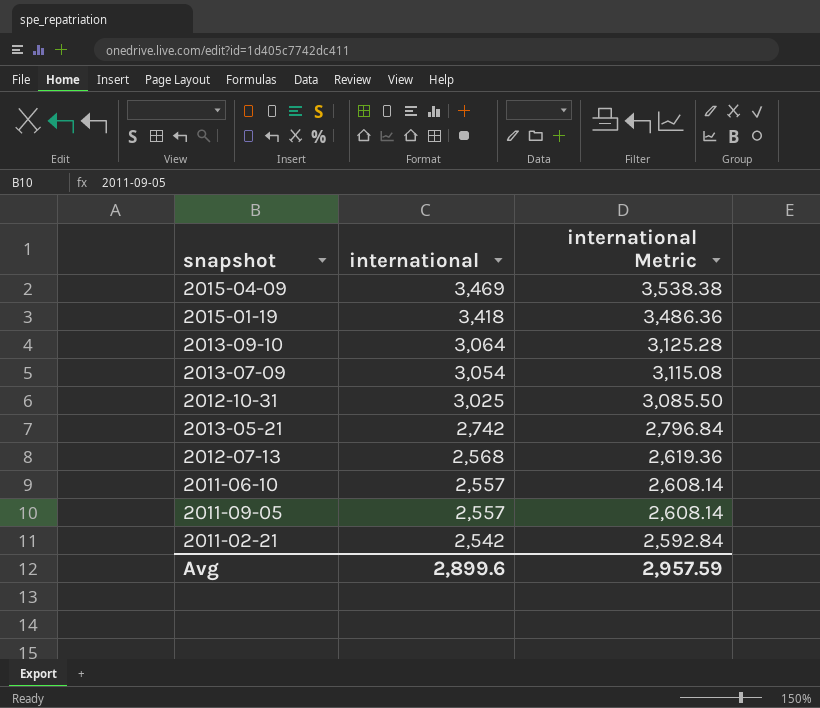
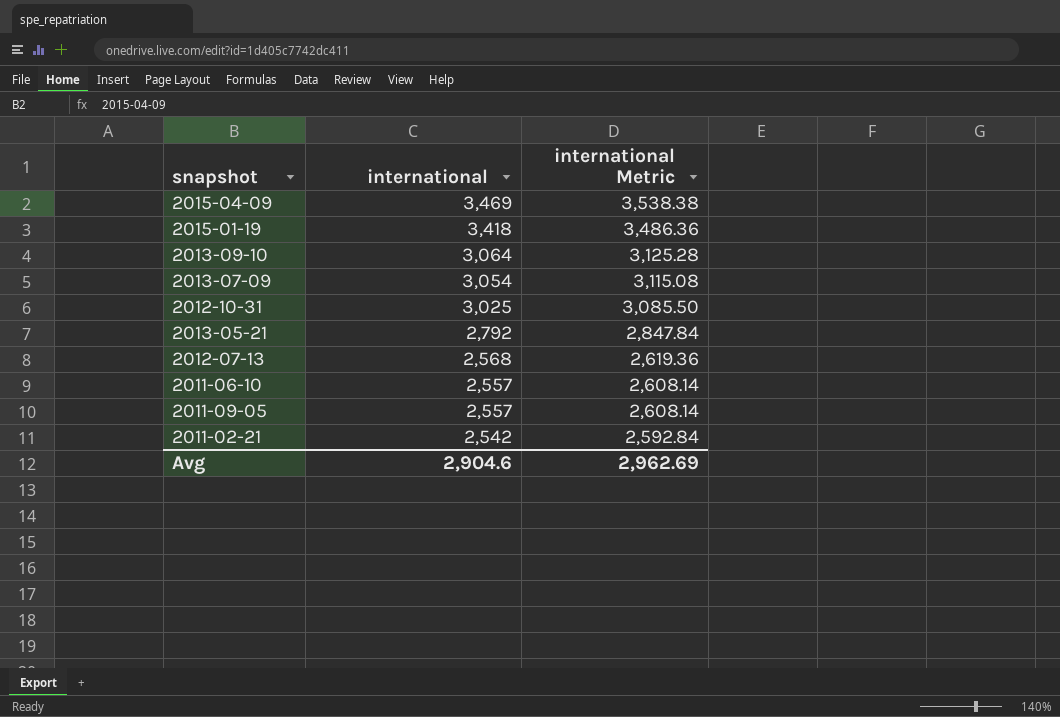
2013-05-21 | international: 2,742 -> 2,792
2013-05-21 | international Metric: 2,796.84 -> 2,847.84
Avg | international: 2,899.6 -> 2,904.6
Avg | international Metric: 2,957.59 -> 2,962.69

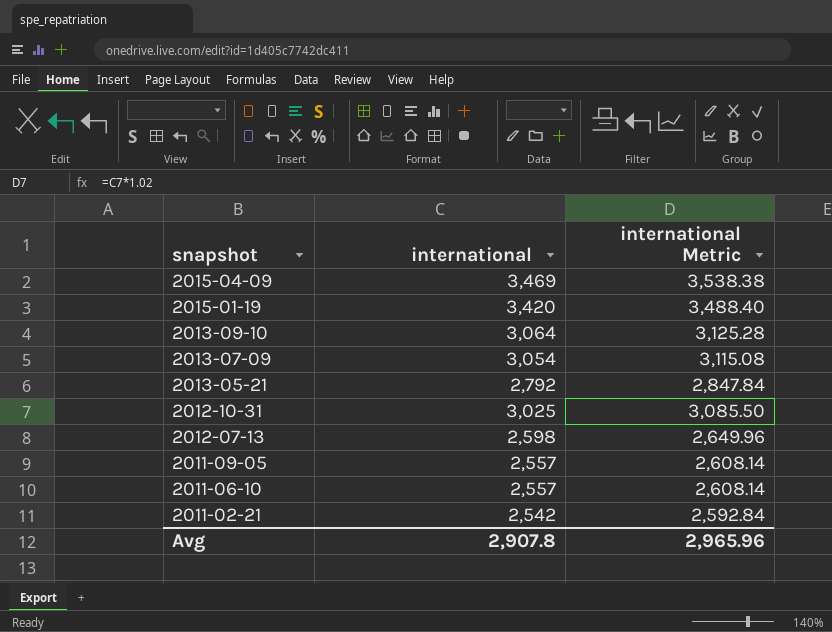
row order: international descending -> snapshot descending
2015-01-19 | international: 3,418 -> 3,420
2015-01-19 | international Metric: 3,486.36 -> 3,488.40
2012-07-13 | international: 2,568 -> 2,598
2012-07-13 | international Metric: 2,619.36 -> 2,649.96
Avg | international: 2,904.6 -> 2,907.8
Avg | international Metric: 2,962.69 -> 2,965.96

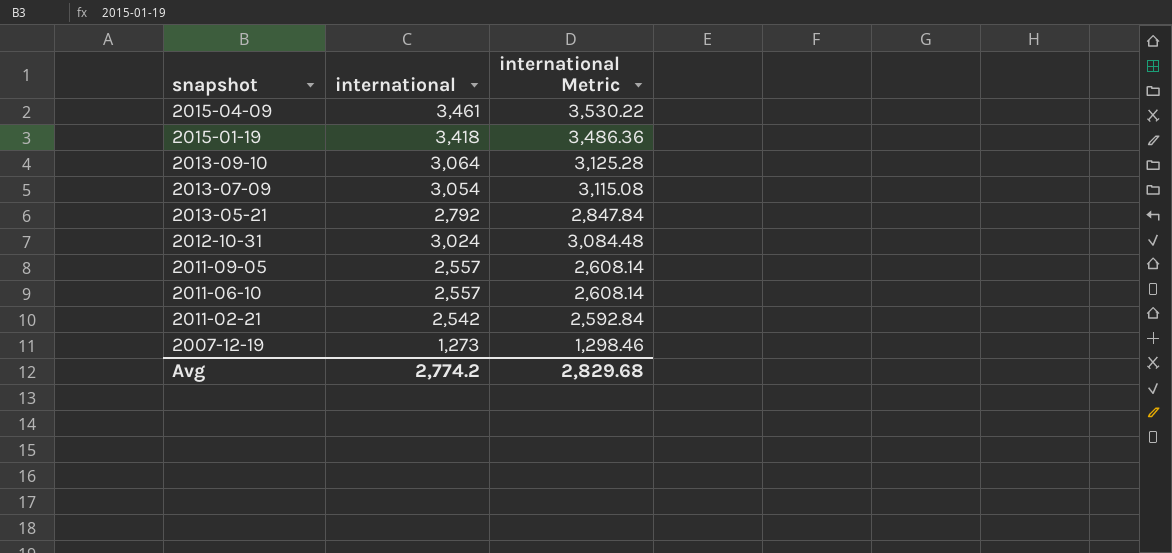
row 2012-07-13: 2,598 | 2,649.96 -> none
2015-04-09 | international: 3,469 -> 3,461
2015-04-09 | international Metric: 3,538.38 -> 3,530.22
2015-01-19 | international: 3,420 -> 3,418
2015-01-19 | international Metric: 3,488.40 -> 3,486.36
2012-10-31 | international: 3,025 -> 3,024
2012-10-31 | international Metric: 3,085.50 -> 3,084.48
row 2007-12-19: none -> 1,273 | 1,298.46
Avg | international: 2,907.8 -> 2,774.2
Avg | international Metric: 2,965.96 -> 2,829.68

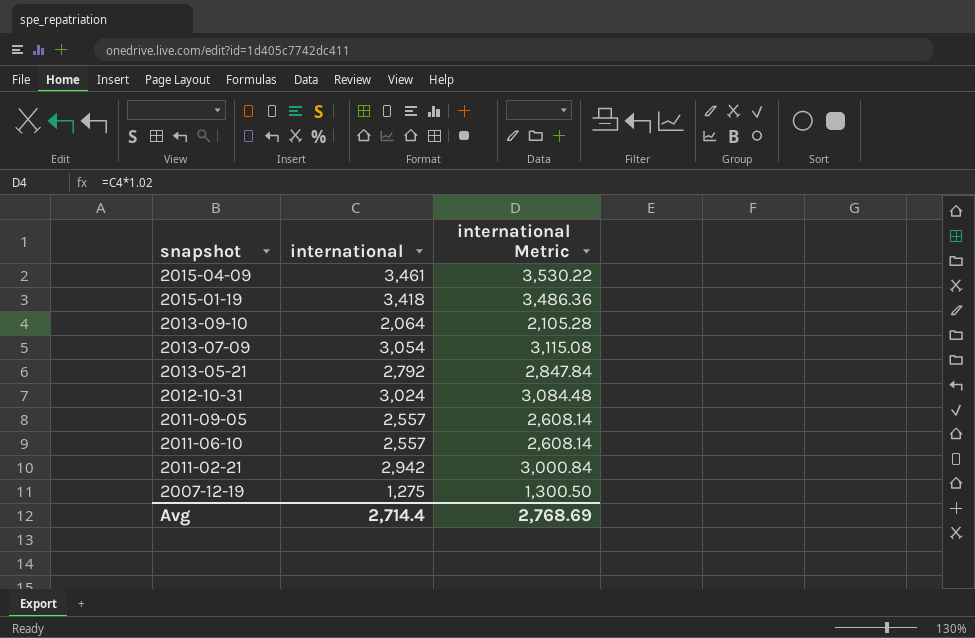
2013-09-10 | international: 3,064 -> 2,064
2013-09-10 | international Metric: 3,125.28 -> 2,105.28
2011-02-21 | international: 2,542 -> 2,942
2011-02-21 | international Metric: 2,592.84 -> 3,000.84
2007-12-19 | international: 1,273 -> 1,275
2007-12-19 | international Metric: 1,298.46 -> 1,300.50
Avg | international: 2,774.2 -> 2,714.4
Avg | international Metric: 2,829.68 -> 2,768.69

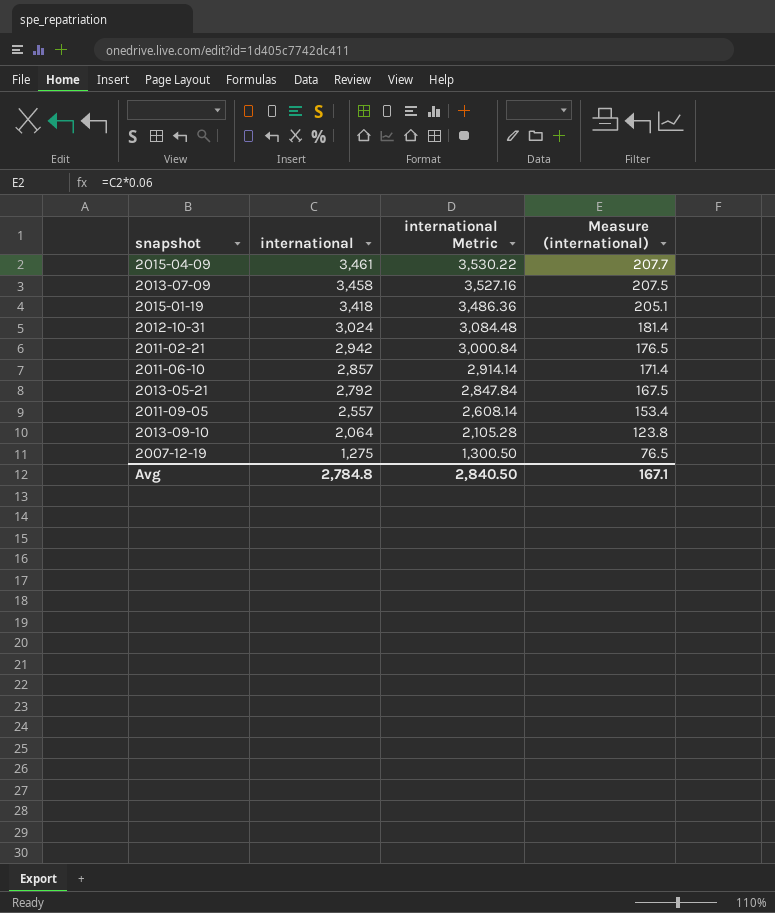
row order: snapshot descending -> international descending
column Measure (international) | formula: none -> [international] * 0.06
2013-07-09 | international: 3,054 -> 3,458
2013-07-09 | international Metric: 3,115.08 -> 3,527.16
2011-06-10 | international: 2,557 -> 2,857
2011-06-10 | international Metric: 2,608.14 -> 2,914.14
Avg | international: 2,714.4 -> 2,784.8
Avg | international Metric: 2,768.69 -> 2,840.50

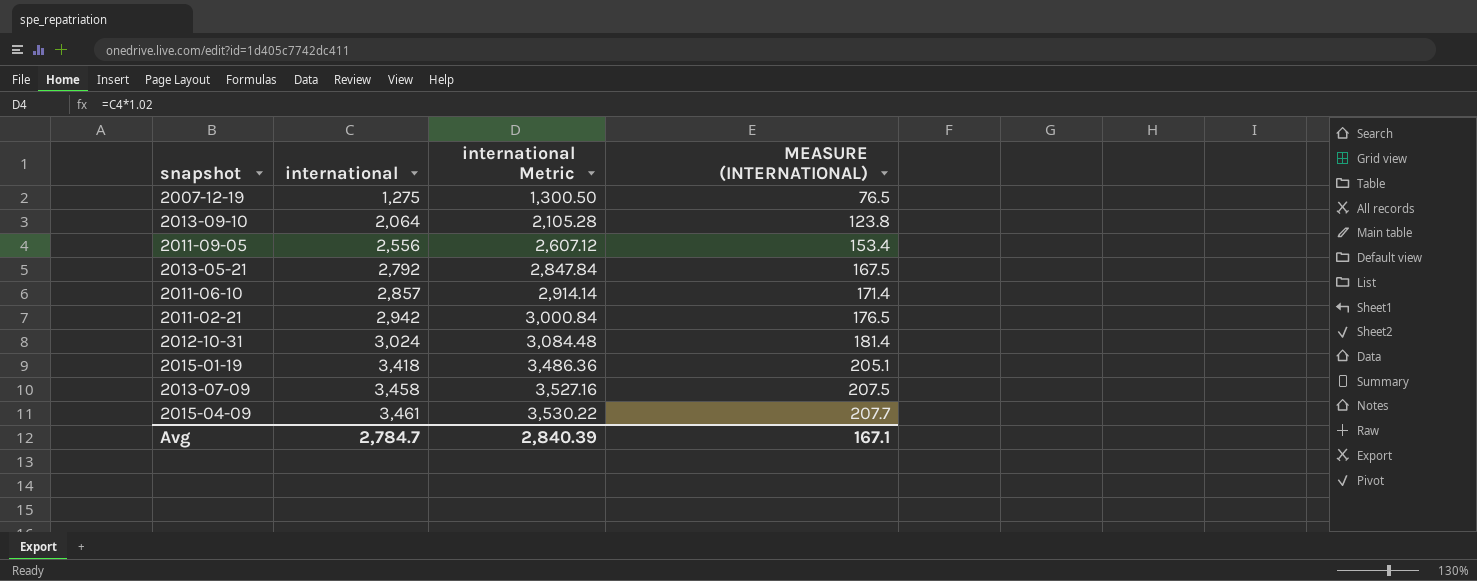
row order: international descending -> international ascending
column name: Measure (international) -> MEASURE (INTERNATIONAL)
2011-09-05 | international: 2,557 -> 2,556
2011-09-05 | international Metric: 2,608.14 -> 2,607.12
Avg | international: 2,784.8 -> 2,784.7
Avg | international Metric: 2,840.50 -> 2,840.39

